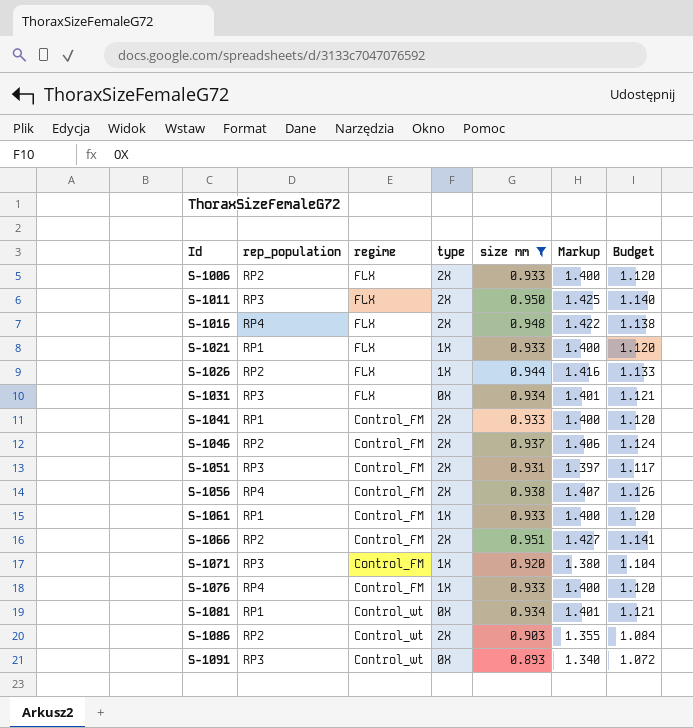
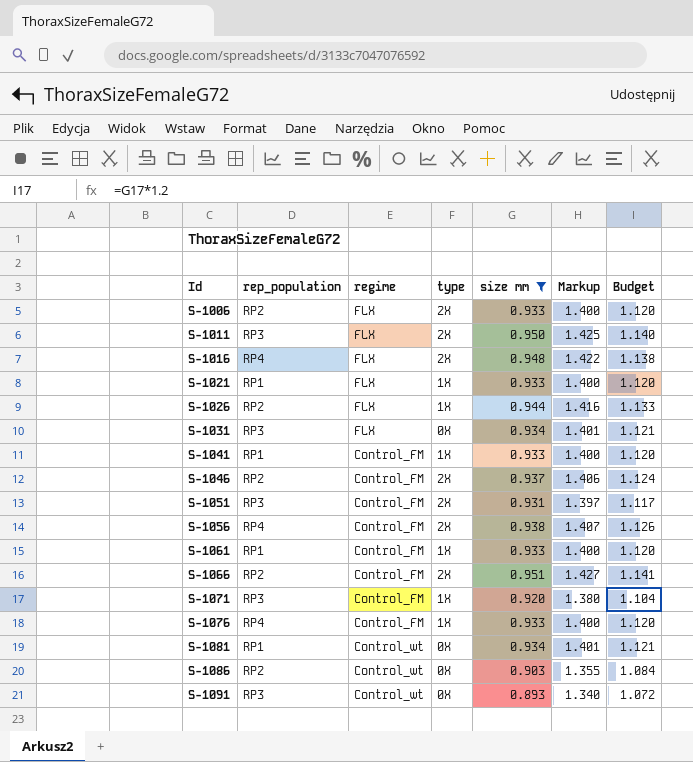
S-1041 | type: 2X -> 1X
S-1086 | type: 2X -> 0X

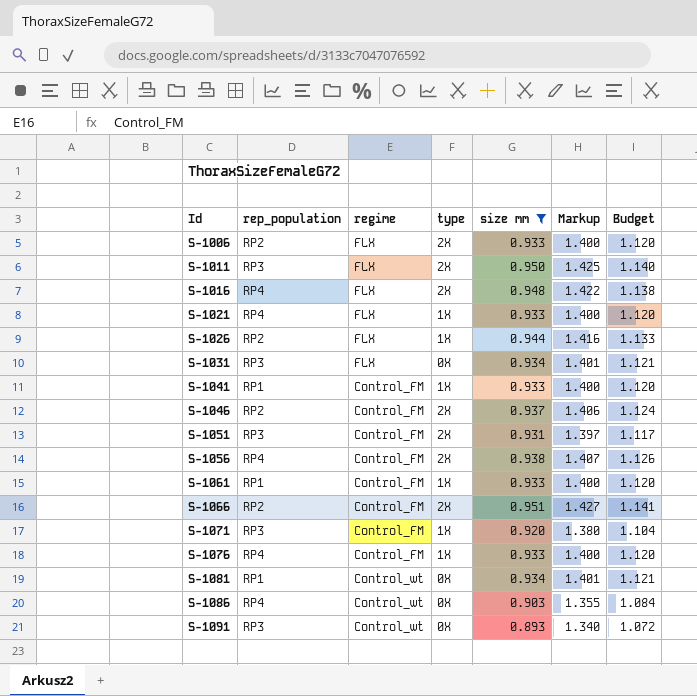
S-1021 | rep_population: RP1 -> RP4
S-1086 | rep_population: RP2 -> RP4

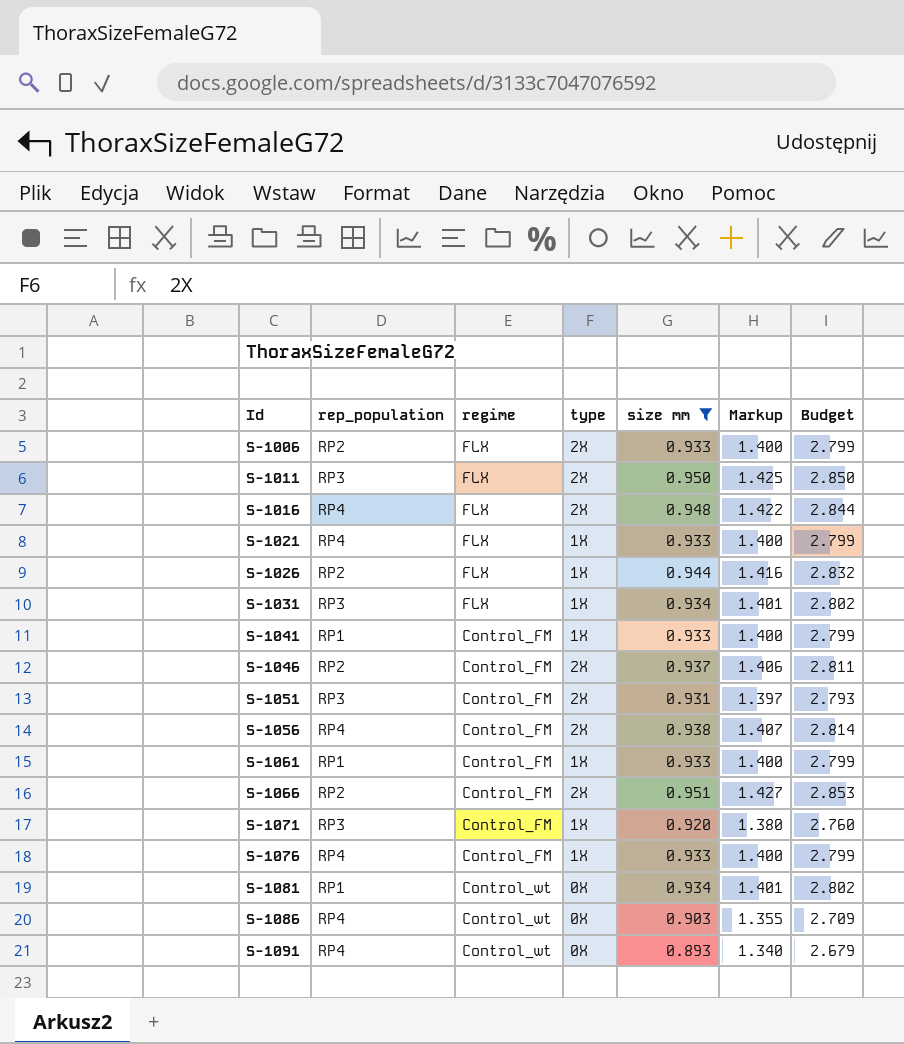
column Budget | formula: [size mm] * 1.2 -> [size mm] * 3
S-1031 | type: 0X -> 1X
S-1091 | rep_population: RP3 -> RP4

